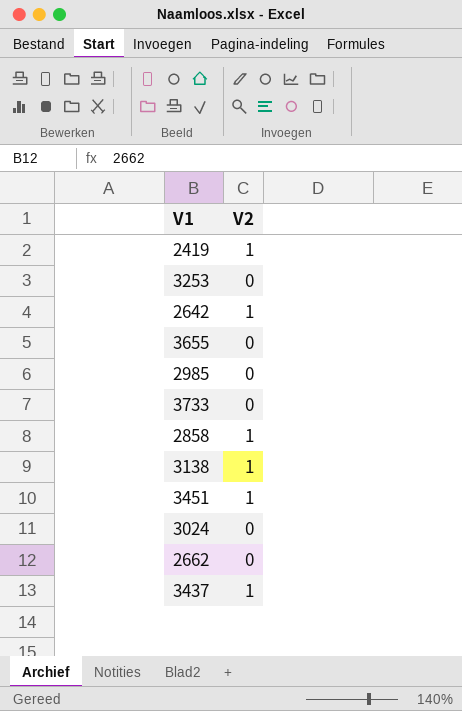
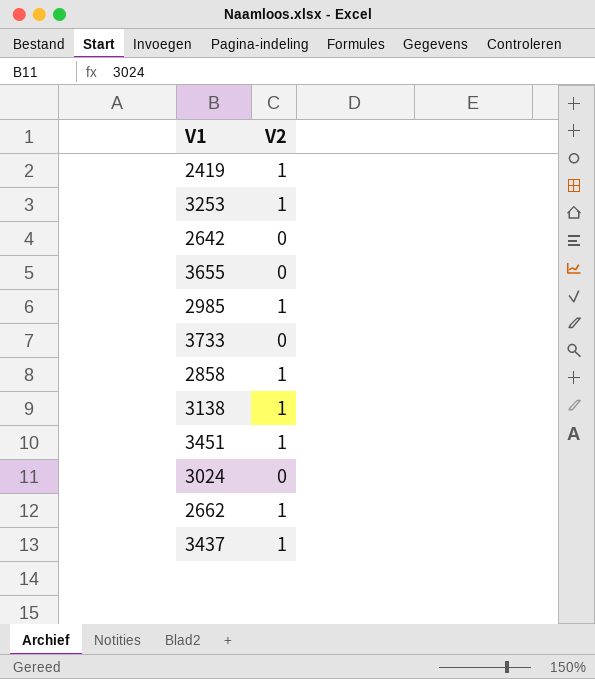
3253 | V2: 0 -> 1
2642 | V2: 1 -> 0
2985 | V2: 0 -> 1
2662 | V2: 0 -> 1

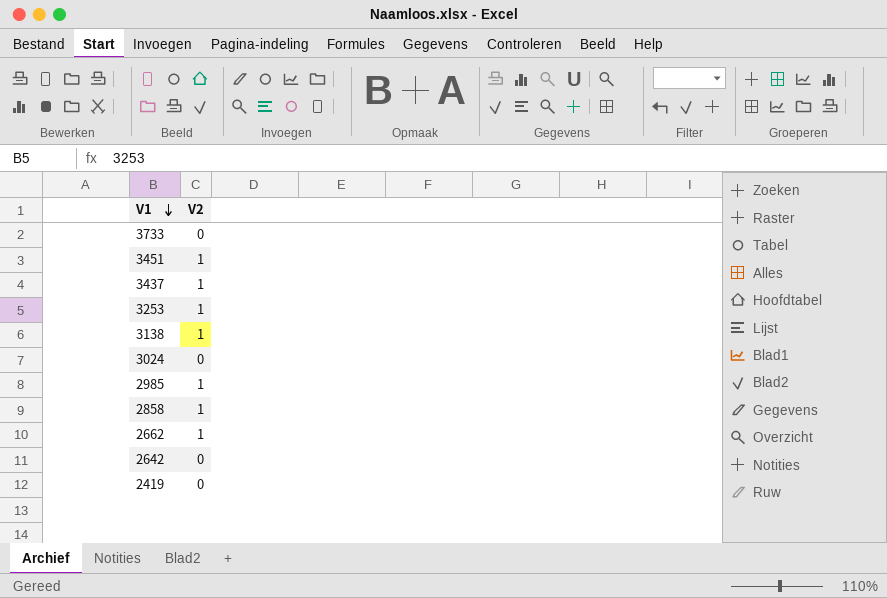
row order: none -> V1 descending
row 3655: 0 -> none
2419 | V2: 1 -> 0

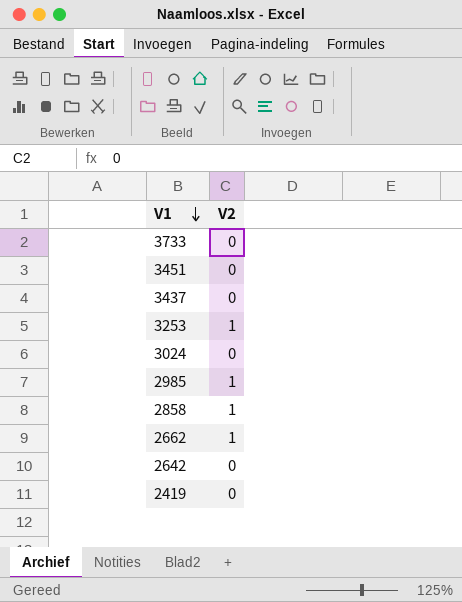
row 3138: 1 -> none
3451 | V2: 1 -> 0
3437 | V2: 1 -> 0

